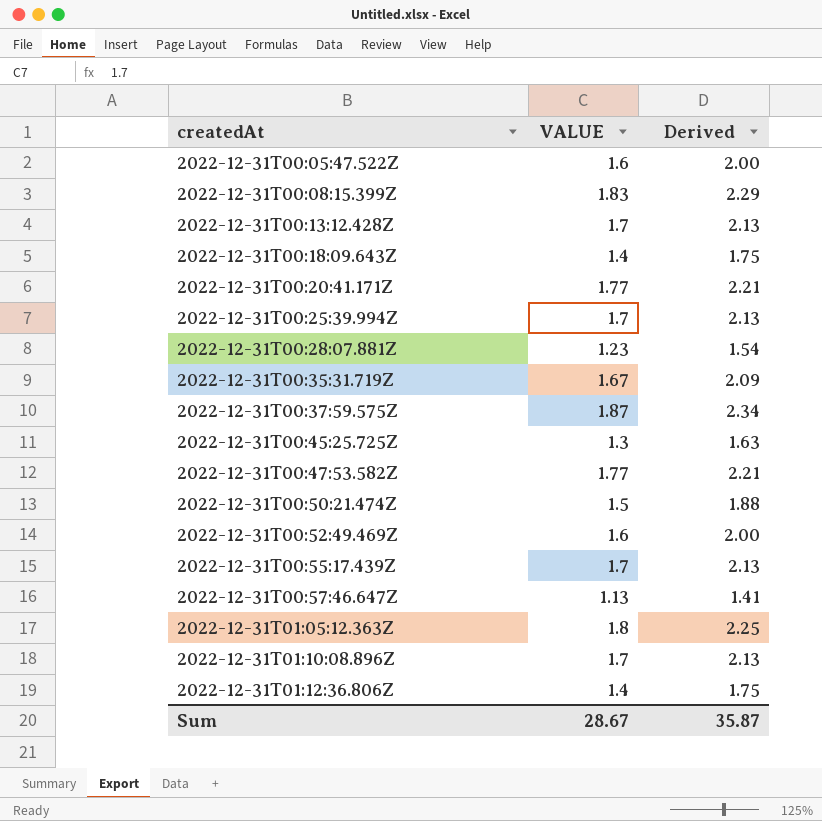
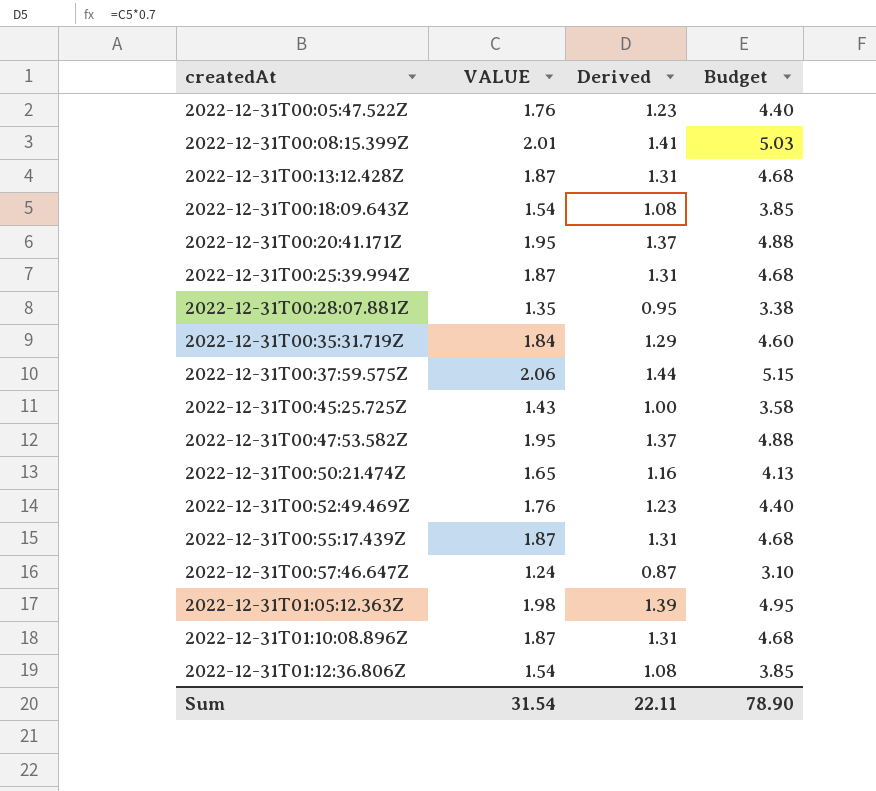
column Derived | formula: [VALUE] * 1.25 -> [VALUE] * 0.7
column Budget | formula: none -> [VALUE] * 2.5
2022-12-31T00:05:47.522Z | VALUE: 1.6 -> 1.76
2022-12-31T00:08:15.399Z | VALUE: 1.83 -> 2.01
2022-12-31T00:13:12.428Z | VALUE: 1.7 -> 1.87
2022-12-31T00:18:09.643Z | VALUE: 1.4 -> 1.54
2022-12-31T00:20:41.171Z | VALUE: 1.77 -> 1.95
2022-12-31T00:25:39.994Z | VALUE: 1.7 -> 1.87
2022-12-31T00:28:07.881Z | VALUE: 1.23 -> 1.35
2022-12-31T00:35:31.719Z | VALUE: 1.67 -> 1.84
2022-12-31T00:37:59.575Z | VALUE: 1.87 -> 2.06
2022-12-31T00:45:25.725Z | VALUE: 1.3 -> 1.43
2022-12-31T00:47:53.582Z | VALUE: 1.77 -> 1.95
2022-12-31T00:50:21.474Z | VALUE: 1.5 -> 1.65
2022-12-31T00:52:49.469Z | VALUE: 1.6 -> 1.76
2022-12-31T00:55:17.439Z | VALUE: 1.7 -> 1.87
2022-12-31T00:57:46.647Z | VALUE: 1.13 -> 1.24
2022-12-31T01:05:12.363Z | VALUE: 1.8 -> 1.98
2022-12-31T01:10:08.896Z | VALUE: 1.7 -> 1.87
2022-12-31T01:12:36.806Z | VALUE: 1.4 -> 1.54
Sum | VALUE: 28.67 -> 31.54
Sum | Derived: 35.87 -> 22.11

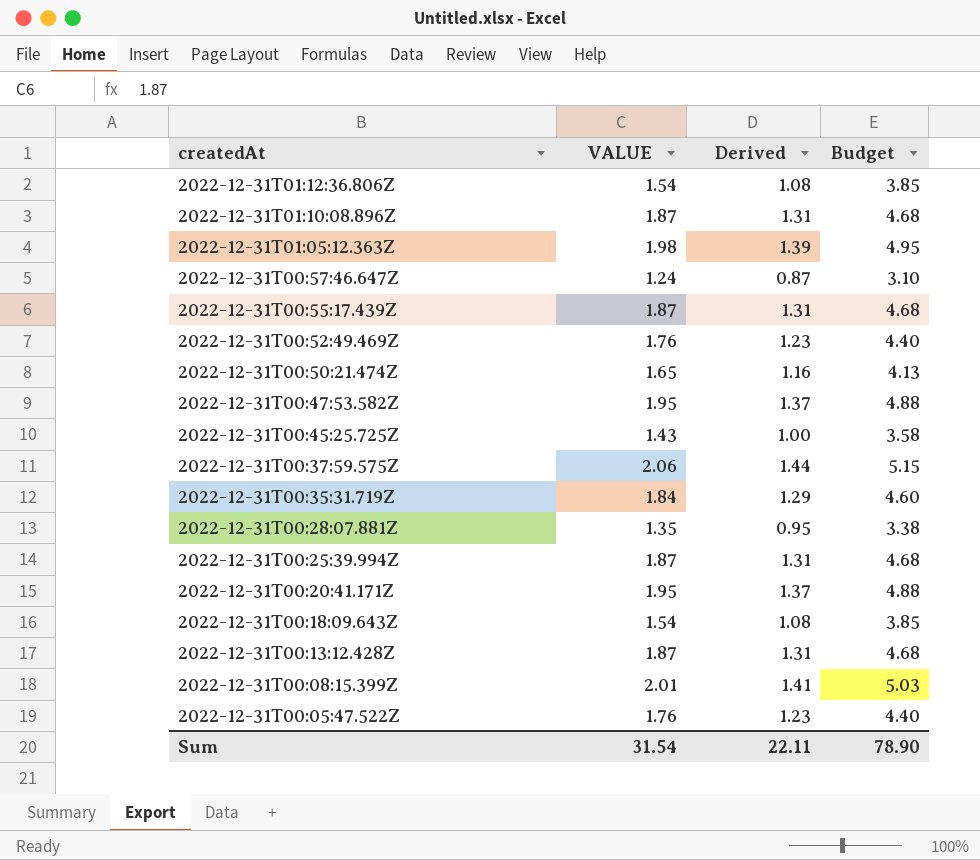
row order: createdAt ascending -> createdAt descending

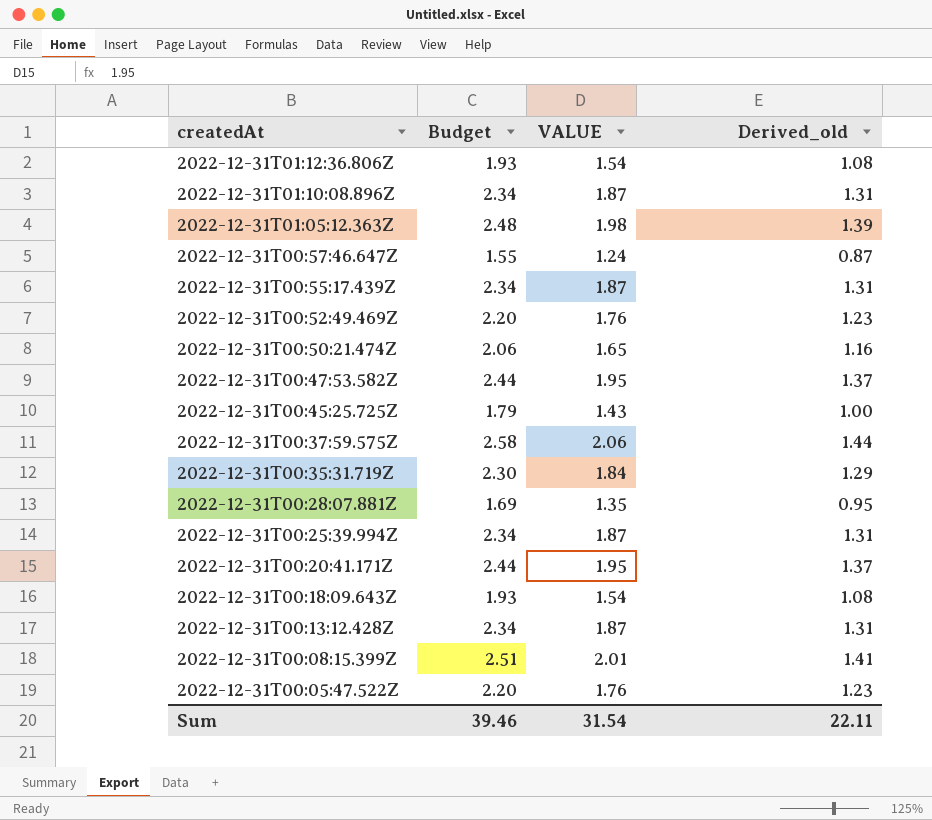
column Budget | formula: [VALUE] * 2.5 -> [VALUE] * 1.25
column Budget | position: 4 -> 2
column name: Derived -> Derived_old
Sum | Budget: 78.90 -> 39.46

